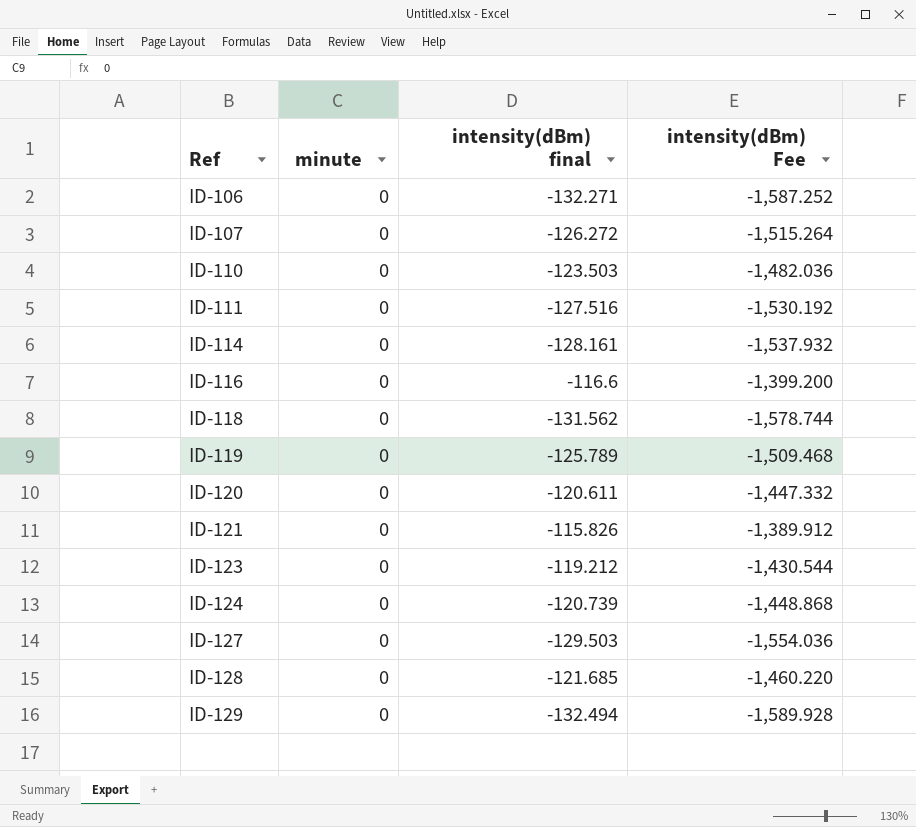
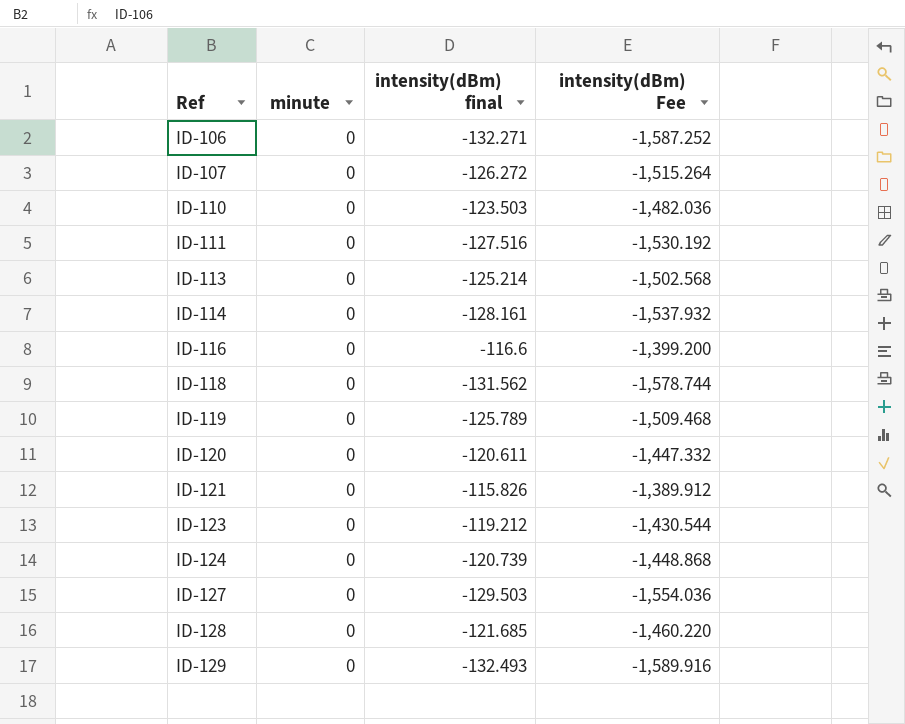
row ID-113: none -> 0 | -125.214 | -1,502.568
ID-129 | intensity(dBm) final: -132.494 -> -132.493
ID-129 | intensity(dBm) Fee: -1,589.928 -> -1,589.916

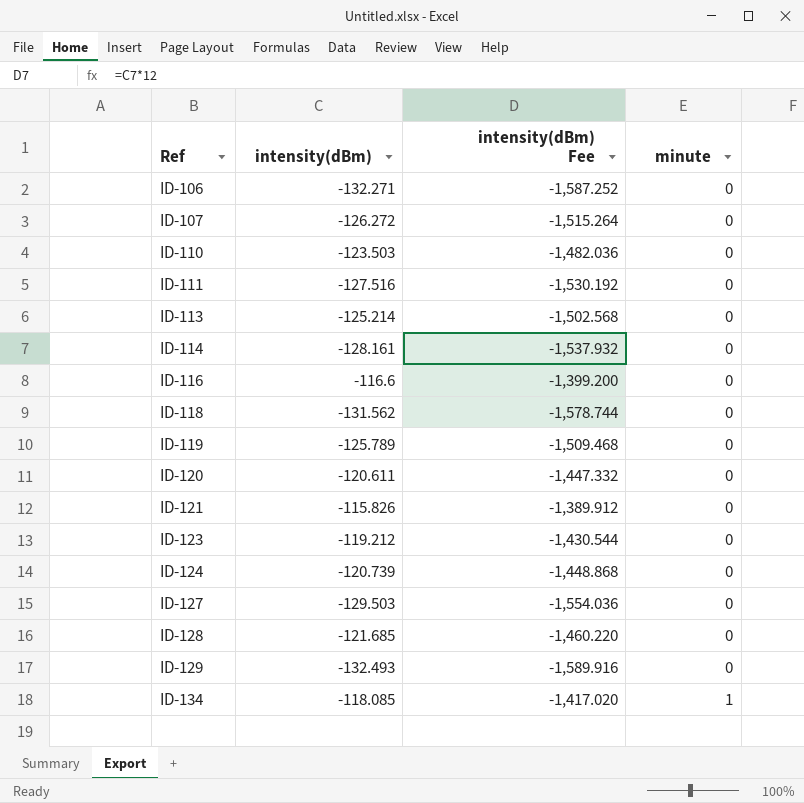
column name: intensity(dBm) final -> intensity(dBm)
column minute | position: 2 -> 4
row ID-134: none -> -118.085 | -1,417.020 | 1

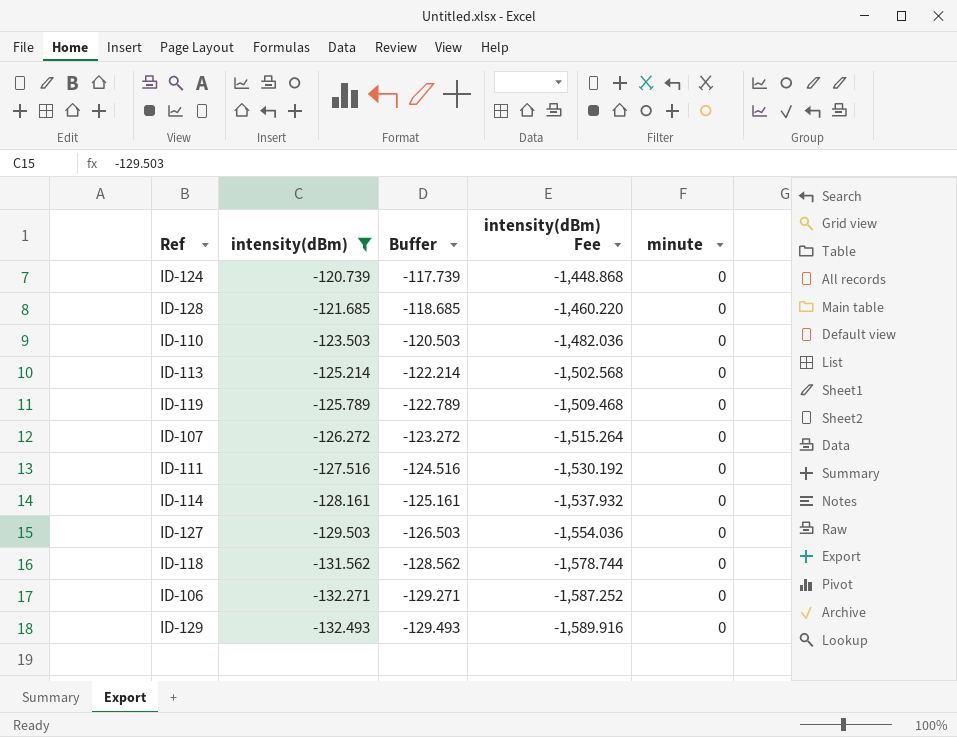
filter: none -> intensity(dBm) <= -120.739
row order: Ref ascending -> intensity(dBm) descending
column Buffer | formula: none -> [intensity(dBm)] + 3

